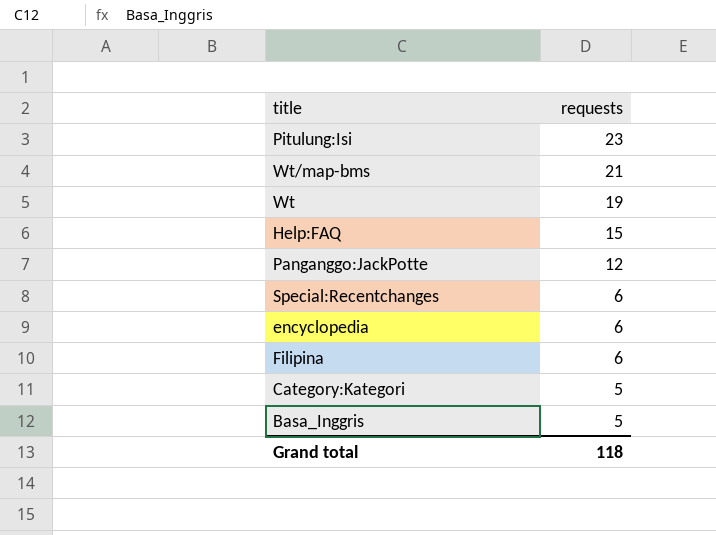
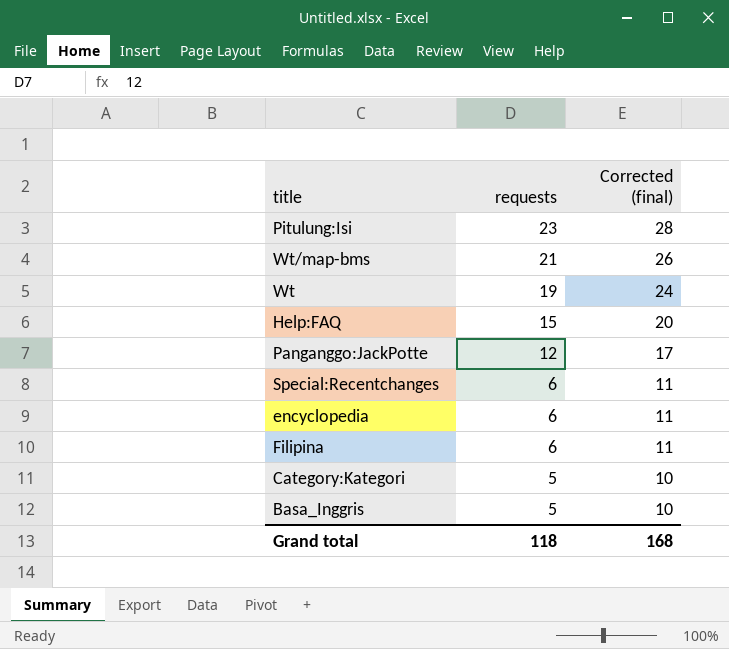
column Corrected (final) | formula: none -> [requests] + 5

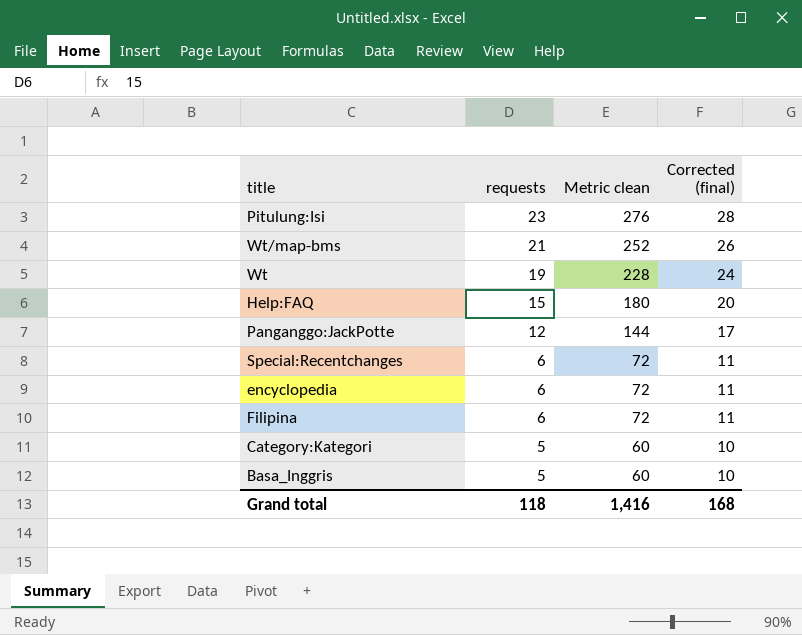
column Metric clean | formula: none -> [requests] * 12

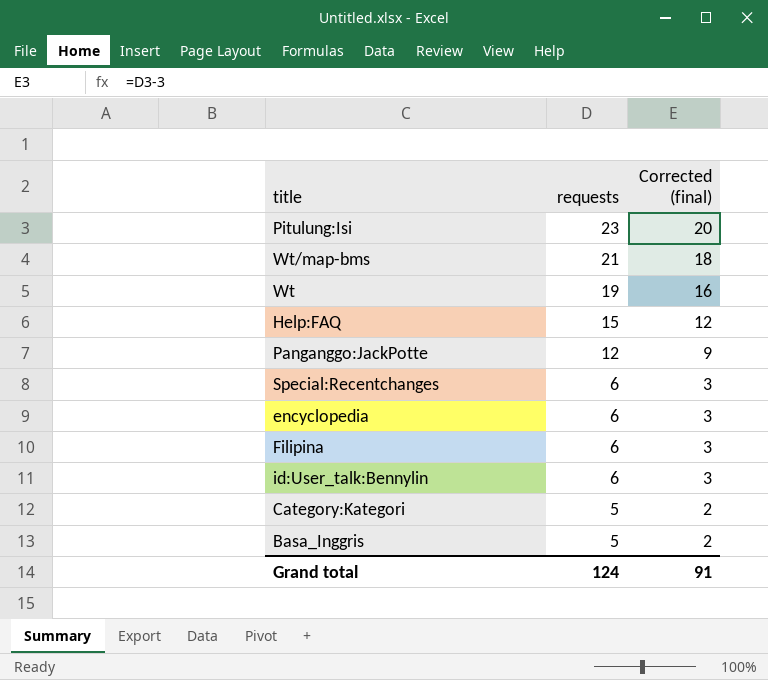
column Metric clean | formula: [requests] * 12 -> none
column Corrected (final) | formula: [requests] + 5 -> [requests] - 3
row id:User_talk:Bennylin: none -> 6 | 3
Grand total | requests: 118 -> 124
Grand total | Corrected (final): 168 -> 91

